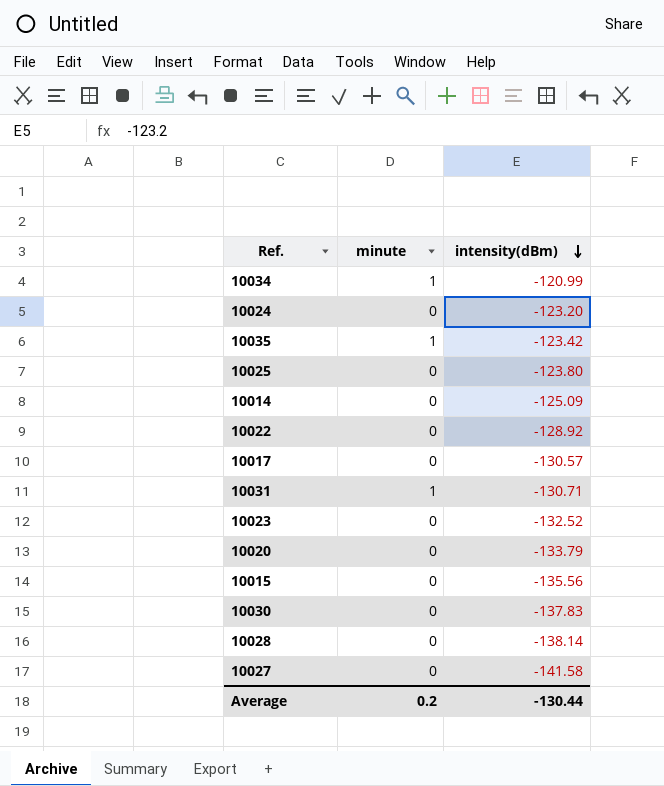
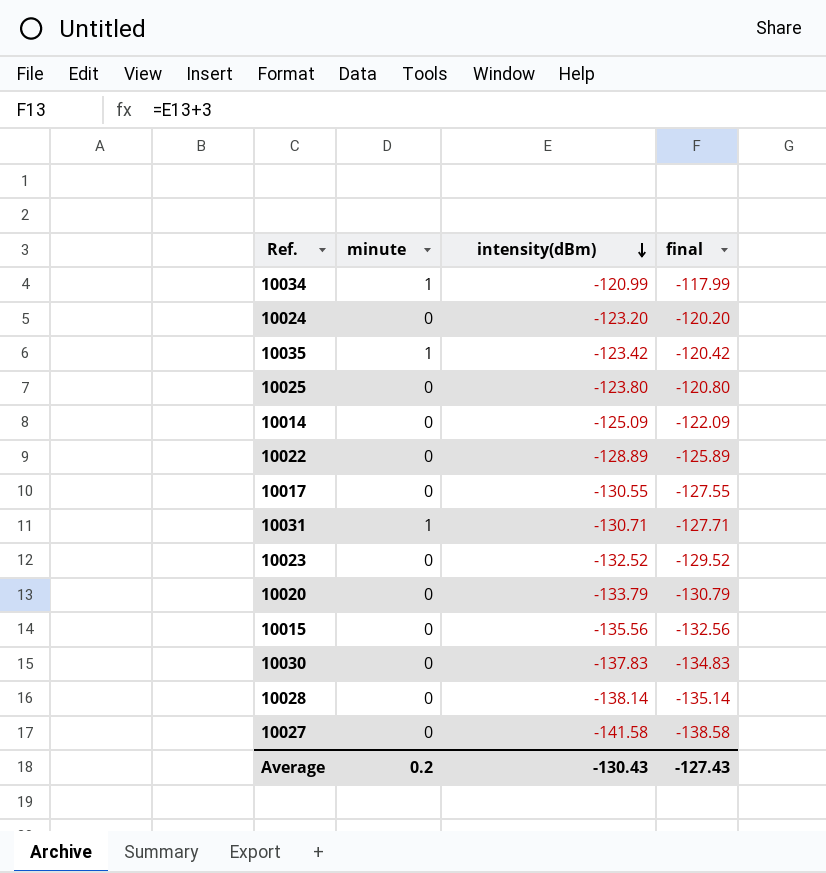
column final | formula: none -> [intensity(dBm)] + 3
10022 | intensity(dBm): -128.92 -> -128.89
10017 | intensity(dBm): -130.57 -> -130.55
Average | intensity(dBm): -130.44 -> -130.43

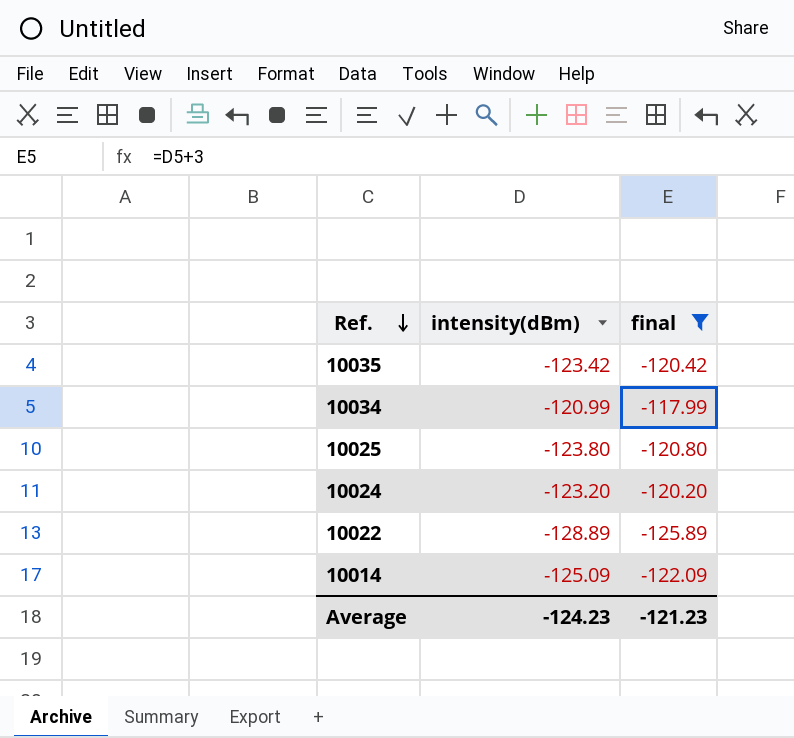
filter: none -> final >= -125.89
row order: intensity(dBm) descending -> Ref. descending
column minute | position: 2 -> none
Average | intensity(dBm): -130.43 -> -124.23
Average | final: -127.43 -> -121.23

